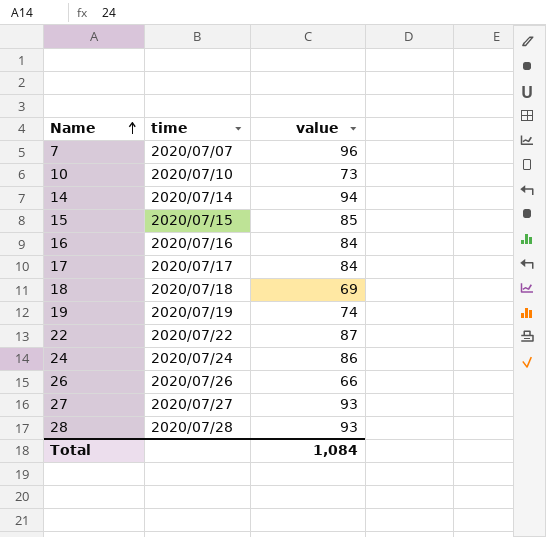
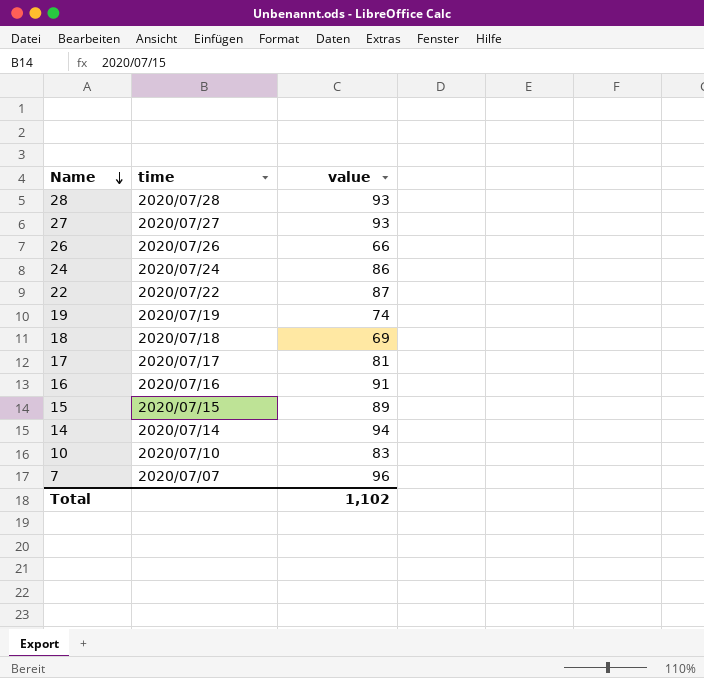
row order: Name ascending -> Name descending
17 | value: 84 -> 81
16 | value: 84 -> 91
15 | value: 85 -> 89
10 | value: 73 -> 83
Total | value: 1,084 -> 1,102

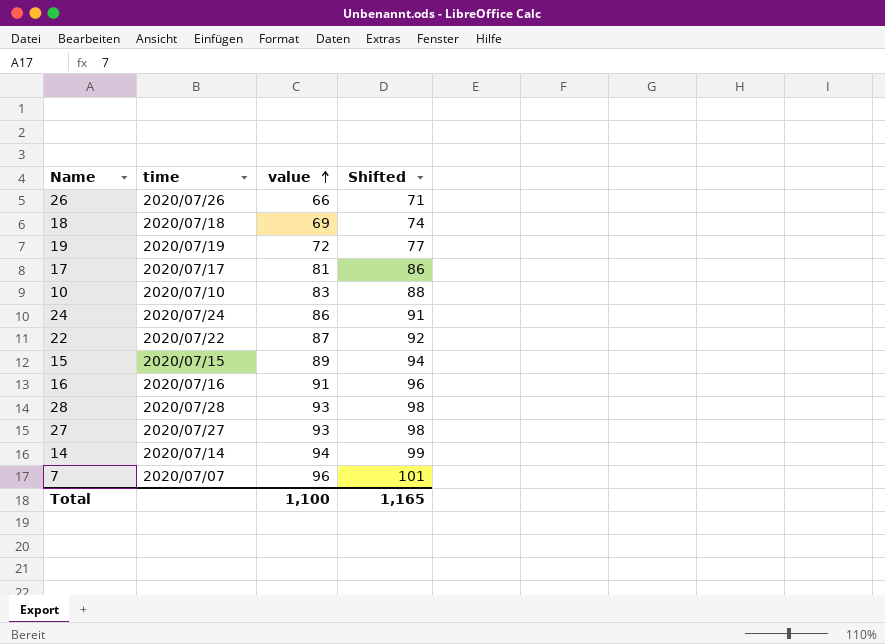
row order: Name descending -> value ascending
column Shifted | formula: none -> [value] + 5
19 | value: 74 -> 72
Total | value: 1,102 -> 1,100

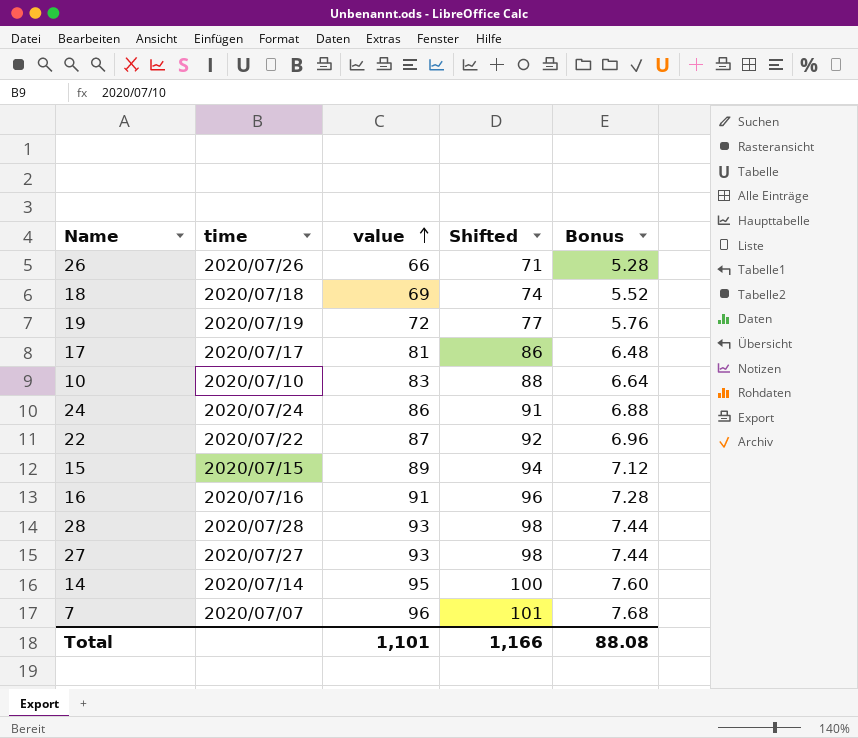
column Bonus | formula: none -> [value] * 0.08
14 | value: 94 -> 95
14 | Shifted: 99 -> 100
Total | value: 1,100 -> 1,101
Total | Shifted: 1,165 -> 1,166

